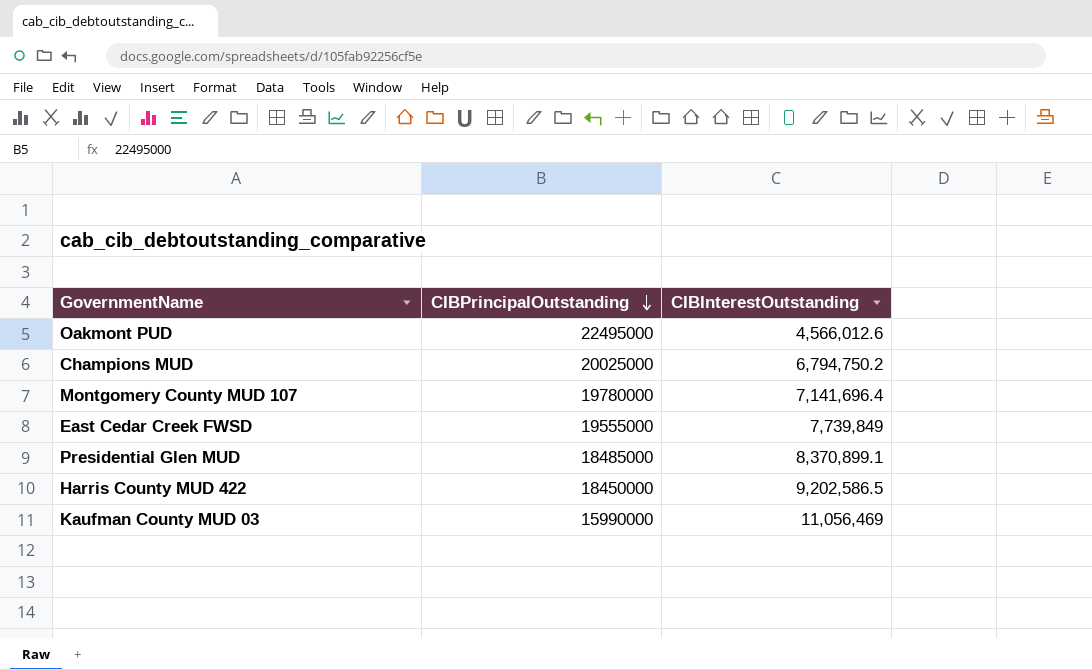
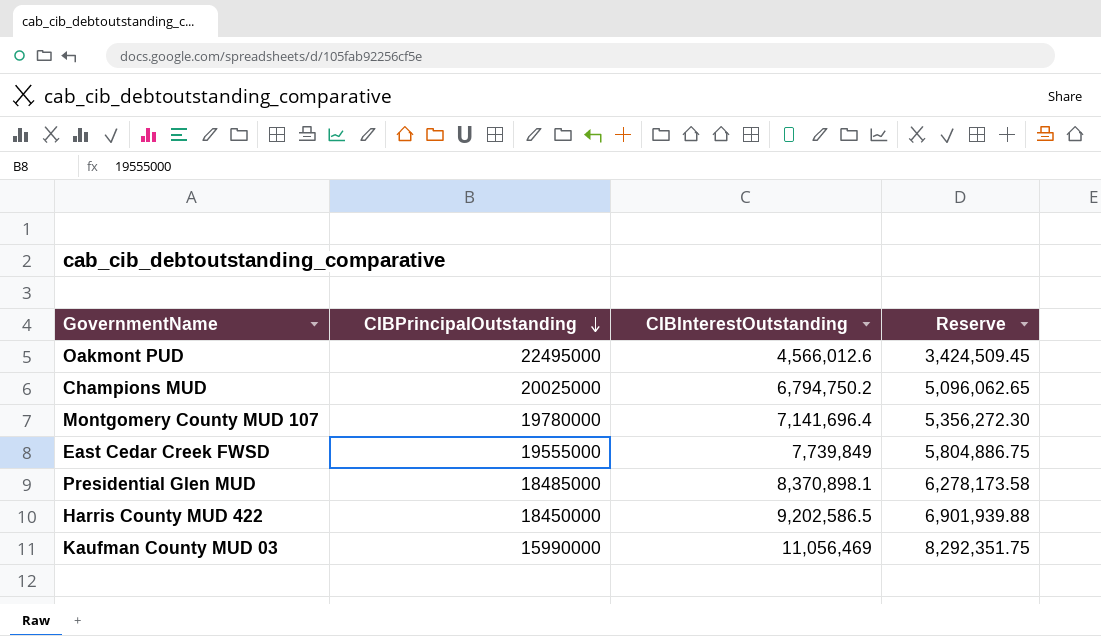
column Reserve | formula: none -> [CIBInterestOutstanding] * 0.75
Presidential Glen MUD | CIBInterestOutstanding: 8,370,899.1 -> 8,370,898.1

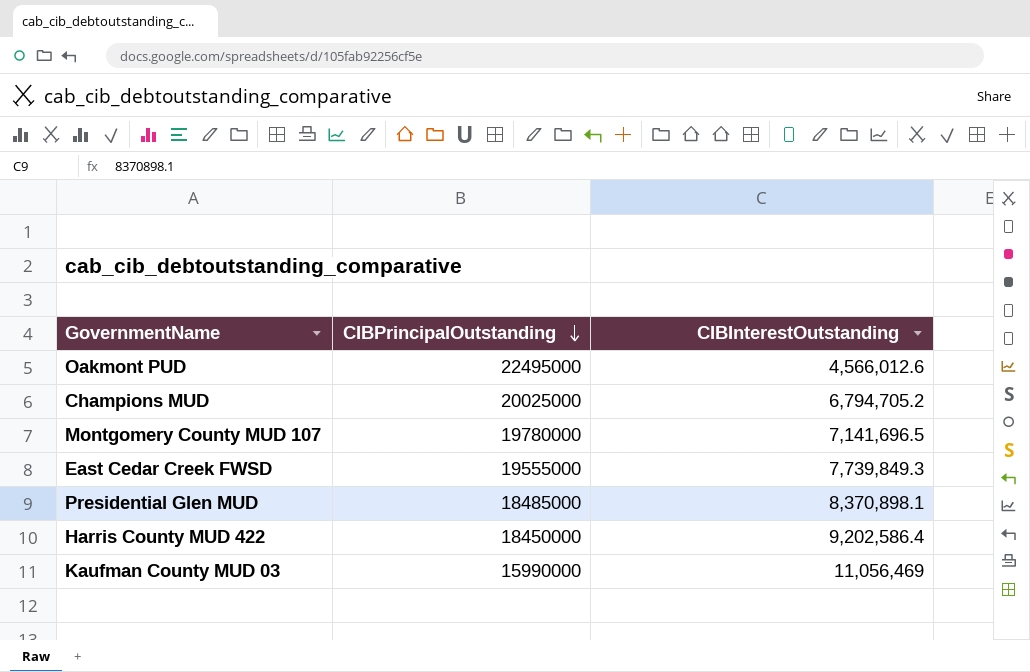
column Reserve | formula: [CIBInterestOutstanding] * 0.75 -> none
Champions MUD | CIBInterestOutstanding: 6,794,750.2 -> 6,794,705.2
Montgomery County MUD 107 | CIBInterestOutstanding: 7,141,696.4 -> 7,141,696.5
East Cedar Creek FWSD | CIBInterestOutstanding: 7,739,849 -> 7,739,849.3
Harris County MUD 422 | CIBInterestOutstanding: 9,202,586.5 -> 9,202,586.4

